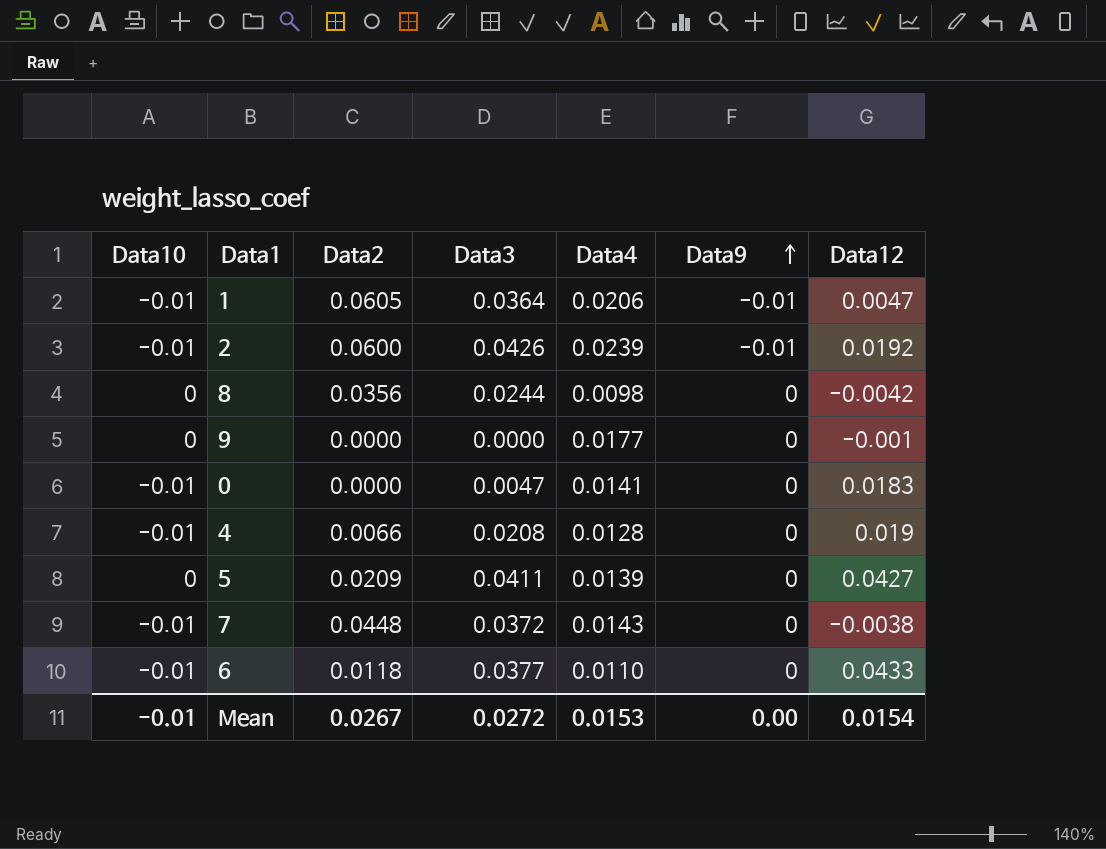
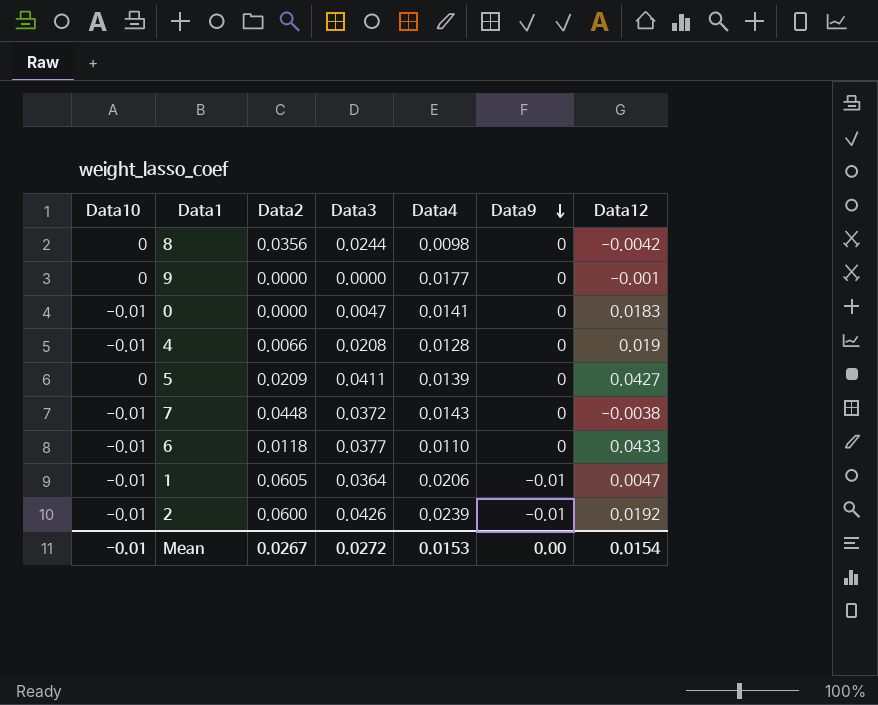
row order: Data9 ascending -> Data9 descending

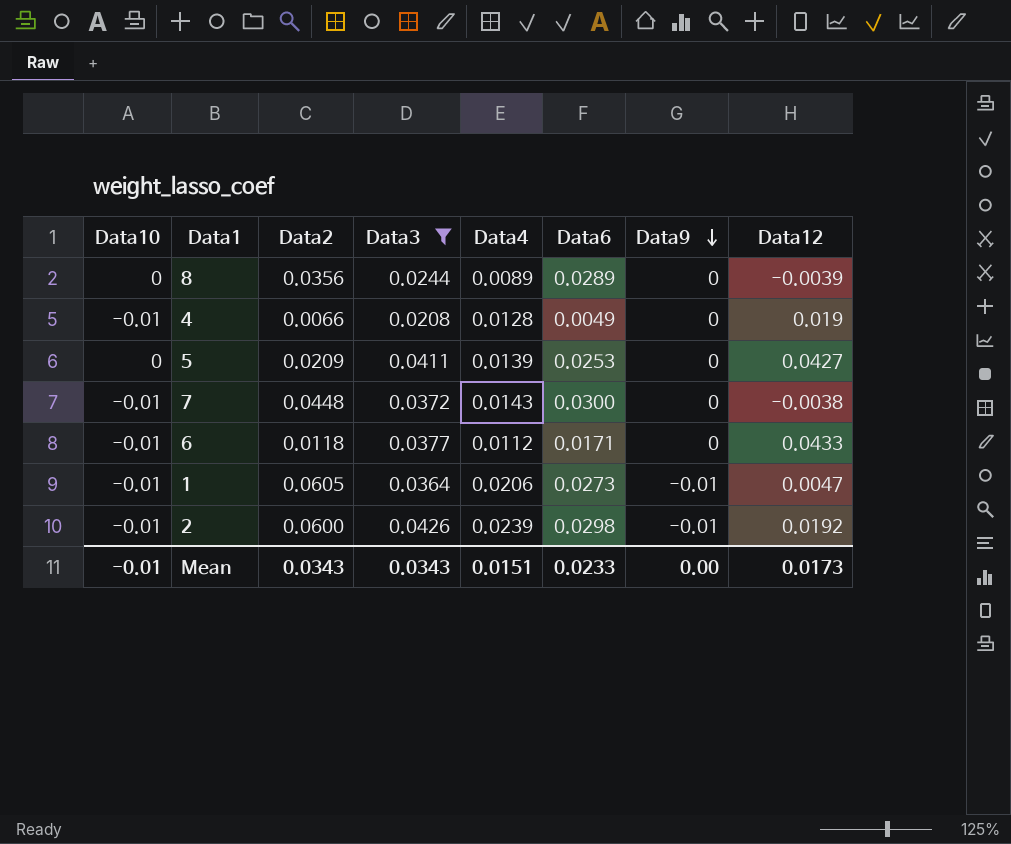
filter: none -> Data3 >= 0.0208
column Data6 | position: none -> 6
8 | Data4: 0.0098 -> 0.0089
8 | Data12: -0.0042 -> -0.0039
6 | Data4: 0.0110 -> 0.0112
Mean | Data2: 0.0267 -> 0.0343
Mean | Data3: 0.0272 -> 0.0343
Mean | Data4: 0.0153 -> 0.0151
Mean | Data12: 0.0154 -> 0.0173

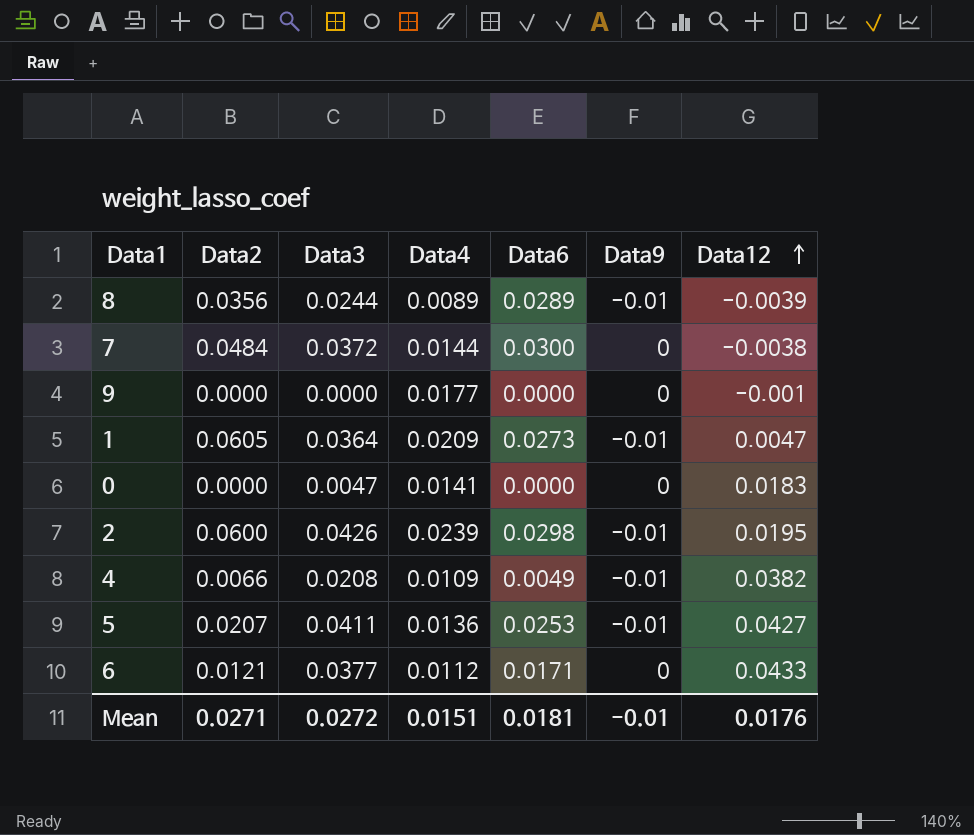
filter: Data3 >= 0.0208 -> none
row order: Data9 descending -> Data12 ascending
column Data10 | position: 1 -> none
8 | Data9: 0 -> -0.01
7 | Data2: 0.0448 -> 0.0484
7 | Data4: 0.0143 -> 0.0144
1 | Data4: 0.0206 -> 0.0209
2 | Data12: 0.0192 -> 0.0195
4 | Data4: 0.0128 -> 0.0109
4 | Data9: 0 -> -0.01
4 | Data12: 0.019 -> 0.0382
5 | Data2: 0.0209 -> 0.0207
5 | Data4: 0.0139 -> 0.0136
5 | Data9: 0 -> -0.01
6 | Data2: 0.0118 -> 0.0121
Mean | Data2: 0.0343 -> 0.0271
Mean | Data3: 0.0343 -> 0.0272
Mean | Data6: 0.0233 -> 0.0181
Mean | Data9: 0.00 -> -0.01
Mean | Data12: 0.0173 -> 0.0176

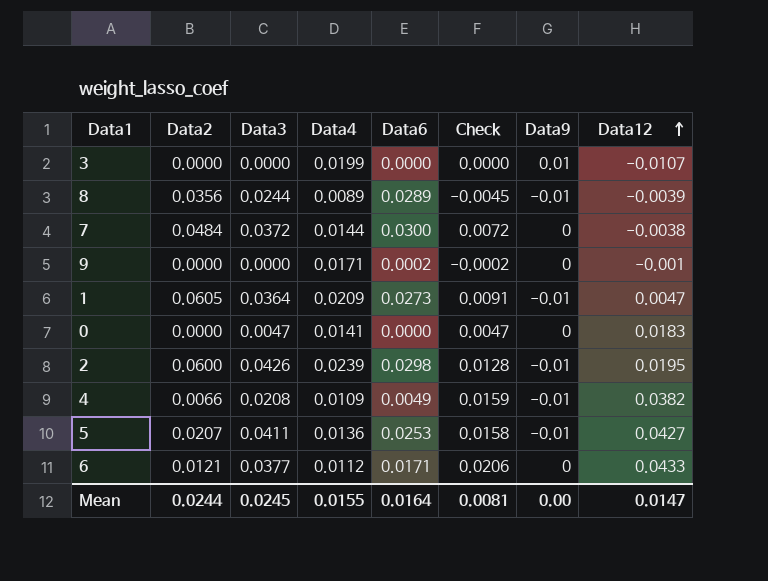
column Check | formula: none -> [Data3] - [Data6]
row 3: none -> 0.0000 | 0.0000 | 0.0199 | 0.0000 | 0.0000 | 0.01 | -0.0107
9 | Data4: 0.0177 -> 0.0171
9 | Data6: 0.0000 -> 0.0002
Mean | Data2: 0.0271 -> 0.0244
Mean | Data3: 0.0272 -> 0.0245
Mean | Data4: 0.0151 -> 0.0155
Mean | Data6: 0.0181 -> 0.0164
Mean | Data9: -0.01 -> 0.00
Mean | Data12: 0.0176 -> 0.0147

